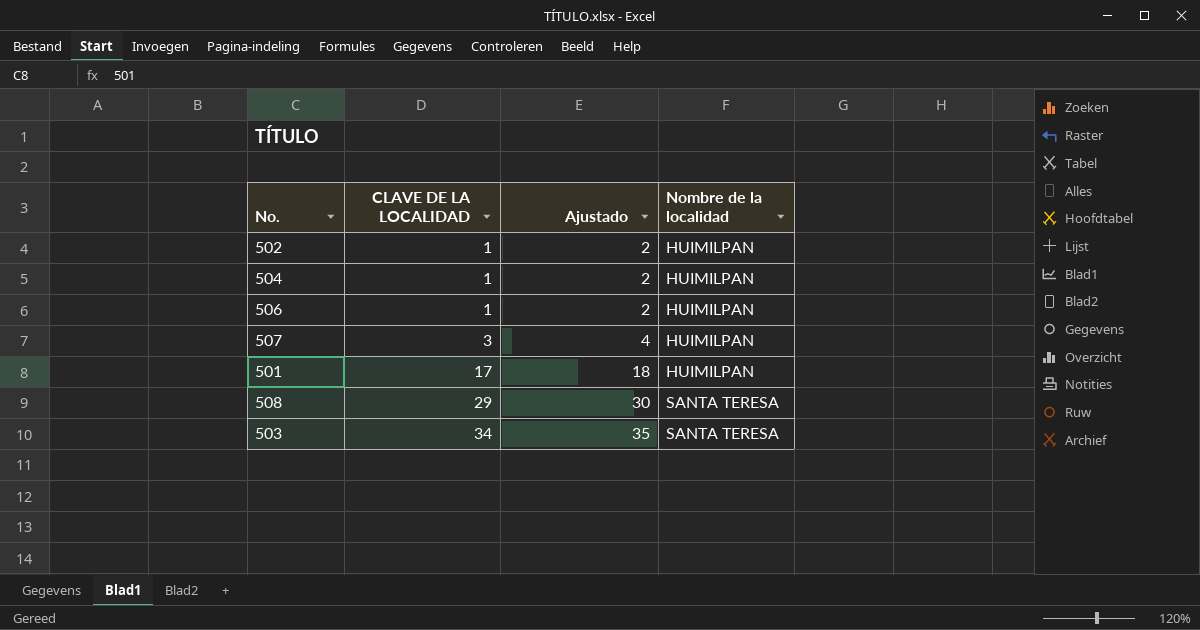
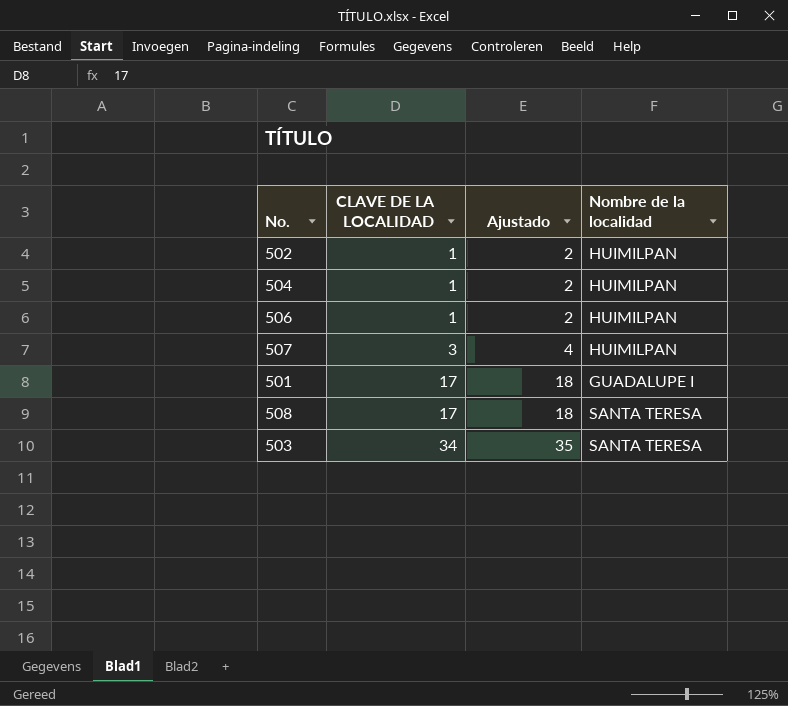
501 | Nombre de la localidad: HUIMILPAN -> GUADALUPE I
508 | CLAVE DE LA LOCALIDAD: 29 -> 17
508 | Ajustado: 30 -> 18

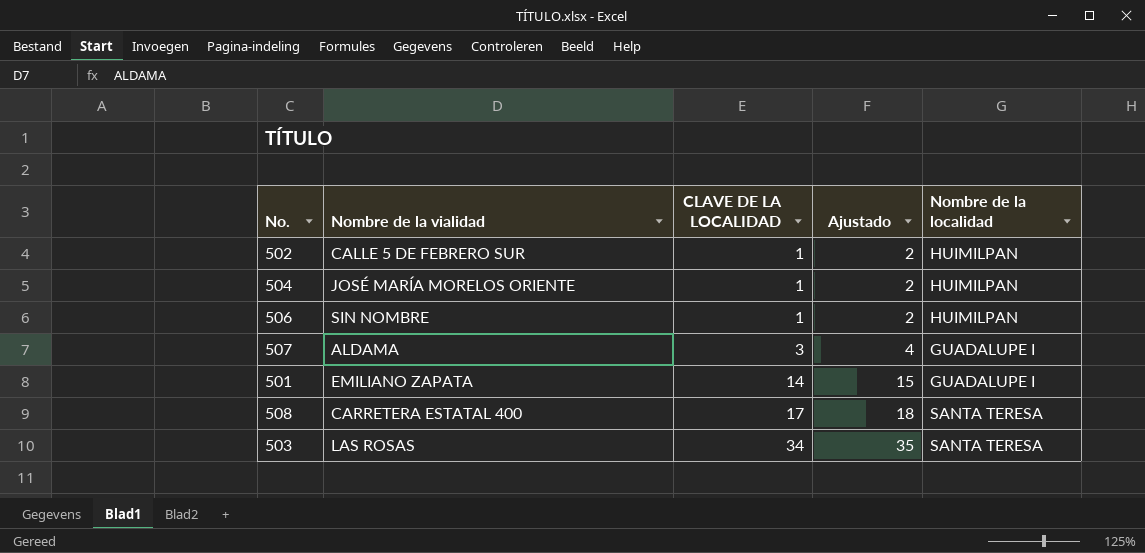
column Nombre de la vialidad | position: none -> 2
507 | Nombre de la localidad: HUIMILPAN -> GUADALUPE I
501 | CLAVE DE LA LOCALIDAD: 17 -> 14
501 | Ajustado: 18 -> 15

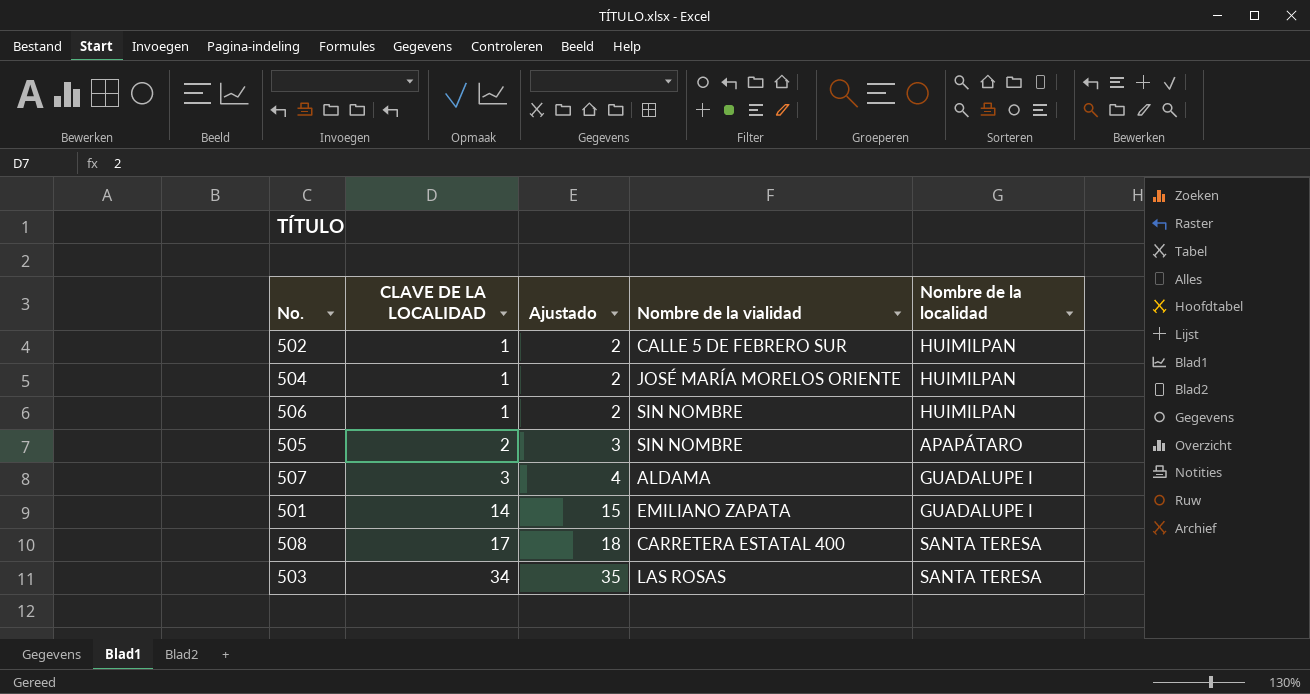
column Nombre de la vialidad | position: 2 -> 4
row 505: none -> 2 | 3 | SIN NOMBRE | APAPÁTARO

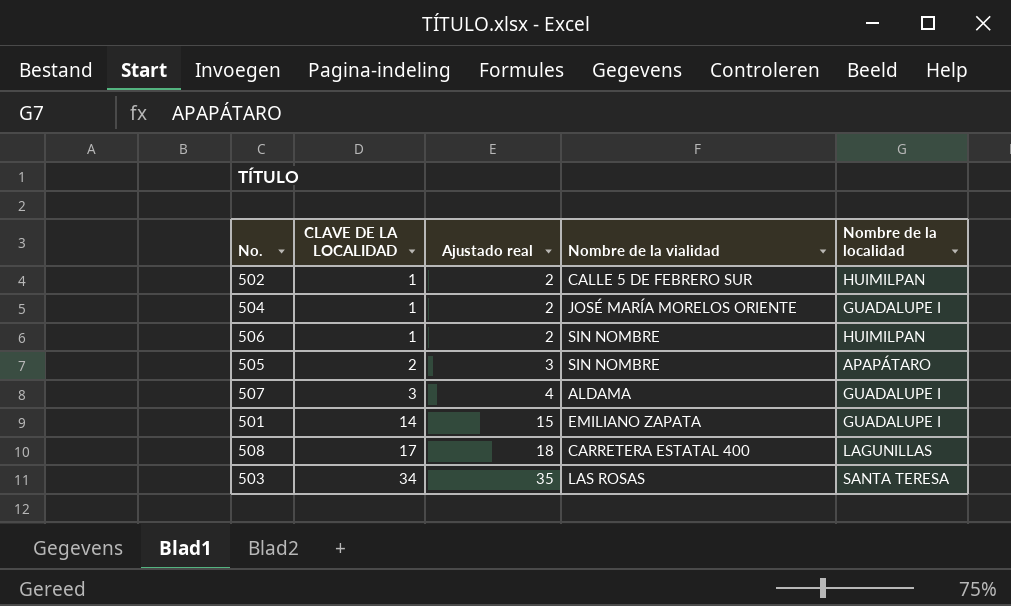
column name: Ajustado -> Ajustado real
504 | Nombre de la localidad: HUIMILPAN -> GUADALUPE I
508 | Nombre de la localidad: SANTA TERESA -> LAGUNILLAS

